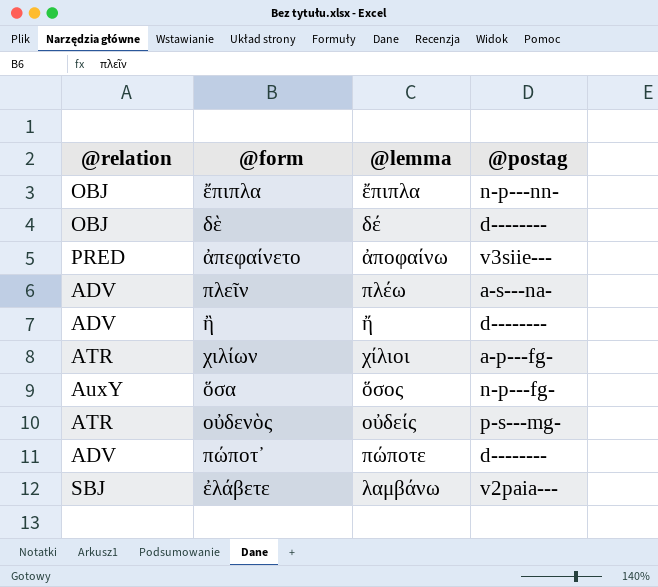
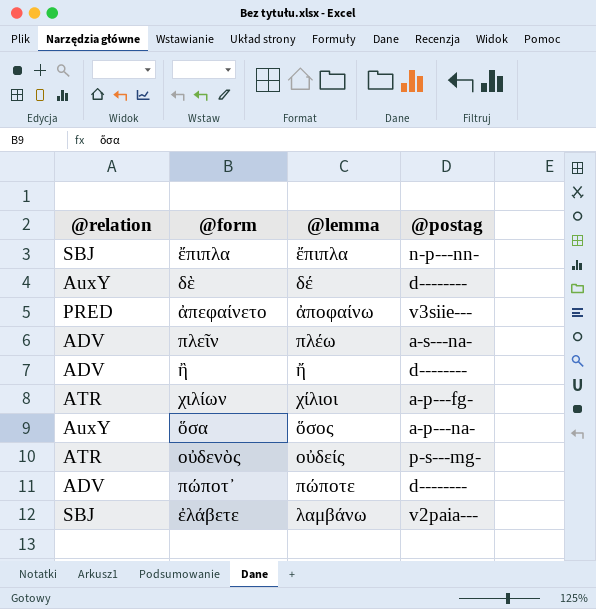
ἔπιπλα | @relation: OBJ -> SBJ
δὲ | @relation: OBJ -> AuxY
ὅσα | @postag: n-p---fg- -> a-p---na-

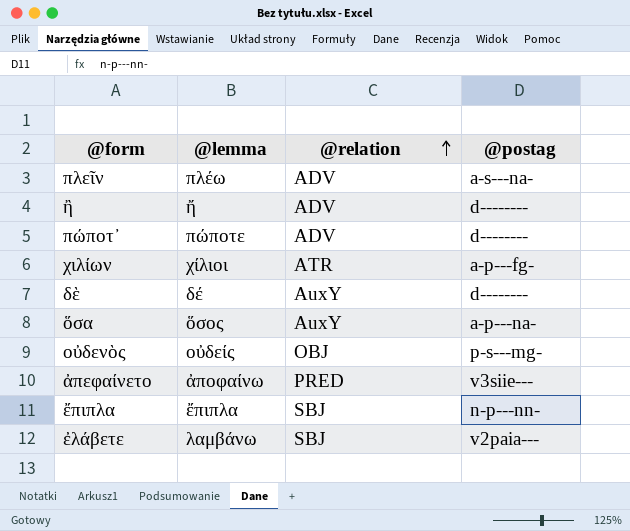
row order: none -> @relation ascending
column @relation | position: 1 -> 3
οὐδενὸς | @relation: ATR -> OBJ

